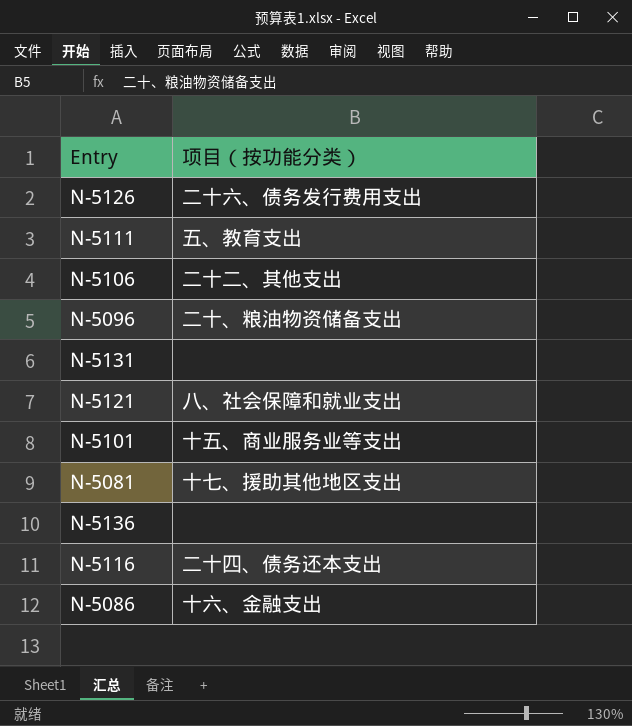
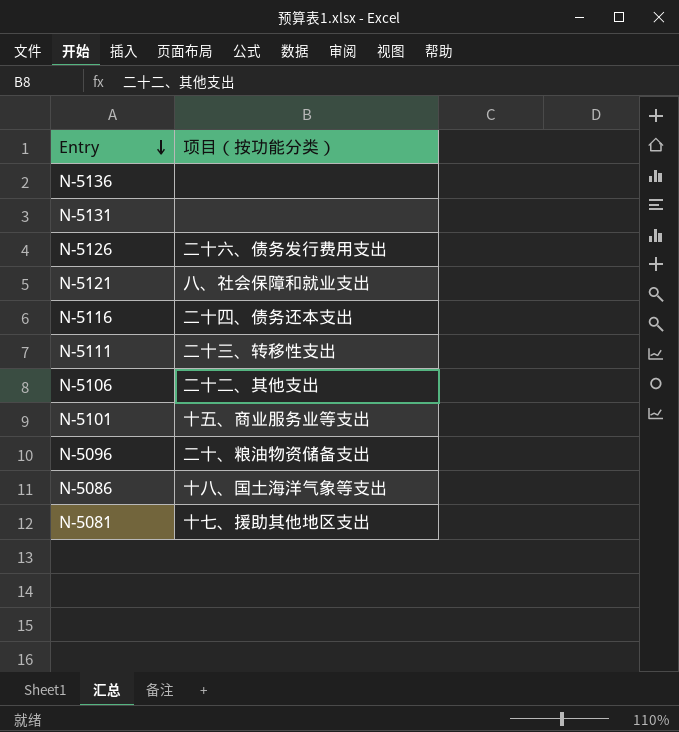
row order: none -> Entry descending
N-5111 | 项目（按功能分类）: 五、教育支出 -> 二十三、转移性支出
N-5086 | 项目（按功能分类）: 十六、金融支出 -> 十八、国土海洋气象等支出

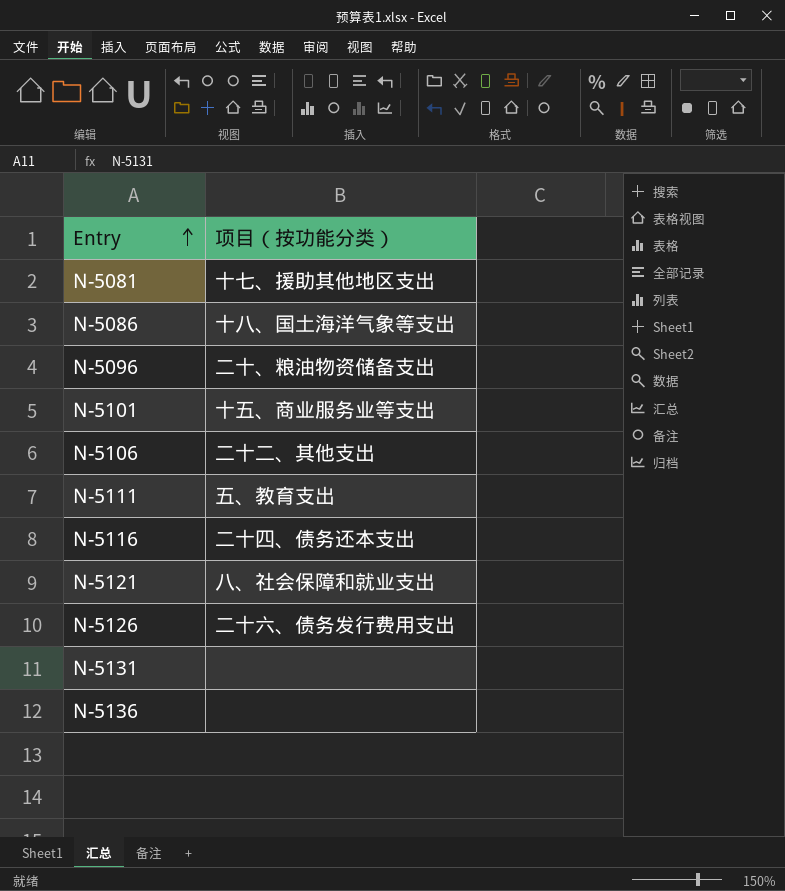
row order: Entry descending -> Entry ascending
N-5111 | 项目（按功能分类）: 二十三、转移性支出 -> 五、教育支出

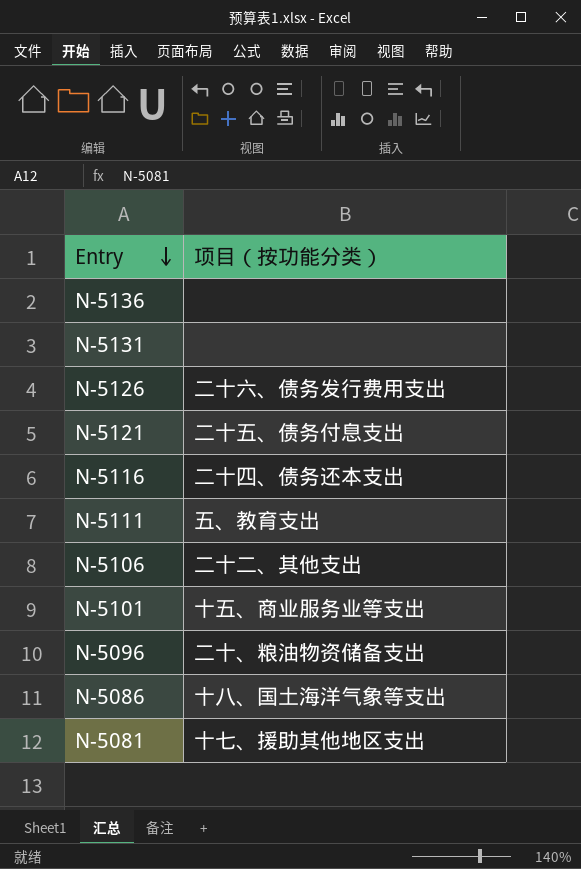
row order: Entry ascending -> Entry descending
N-5121 | 项目（按功能分类）: 八、社会保障和就业支出 -> 二十五、债务付息支出

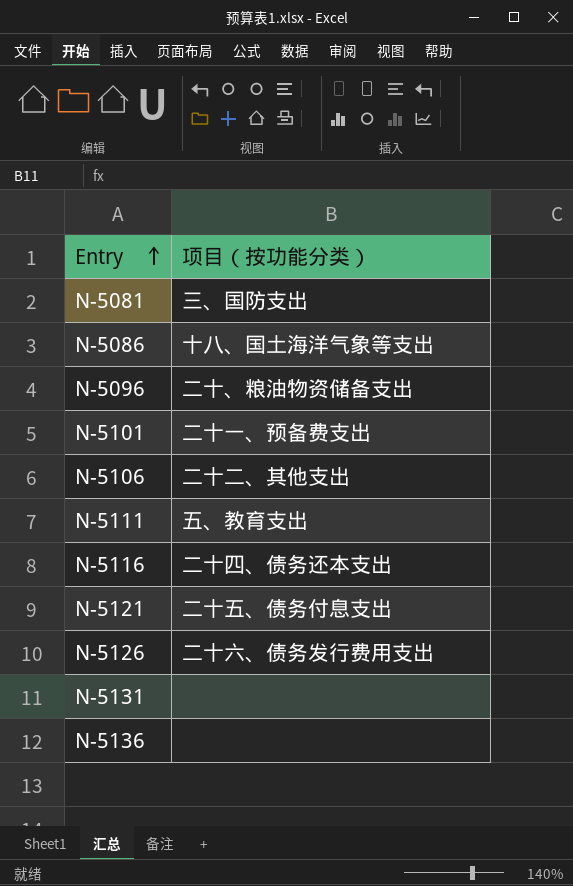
row order: Entry descending -> Entry ascending
N-5081 | 项目（按功能分类）: 十七、援助其他地区支出 -> 三、国防支出
N-5101 | 项目（按功能分类）: 十五、商业服务业等支出 -> 二十一、预备费支出

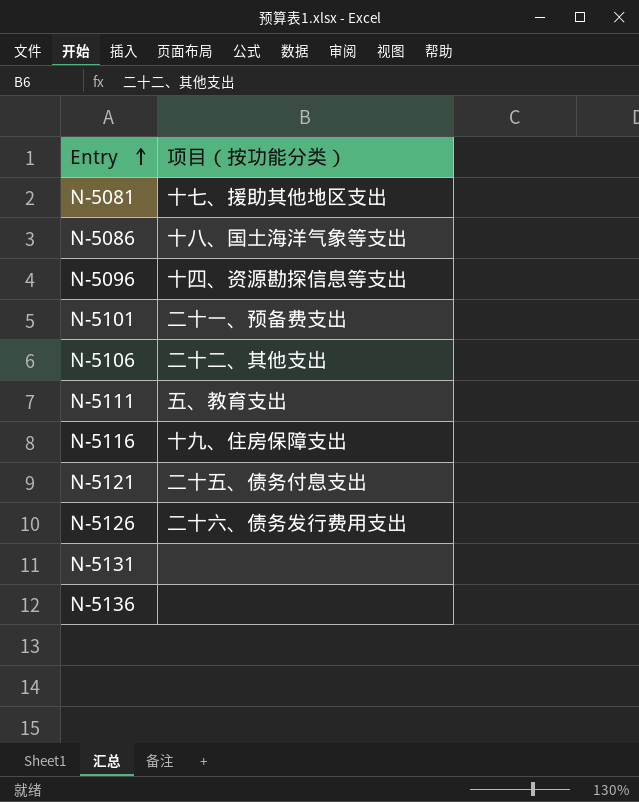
N-5081 | 项目（按功能分类）: 三、国防支出 -> 十七、援助其他地区支出
N-5096 | 项目（按功能分类）: 二十、粮油物资储备支出 -> 十四、资源勘探信息等支出
N-5116 | 项目（按功能分类）: 二十四、债务还本支出 -> 十九、住房保障支出

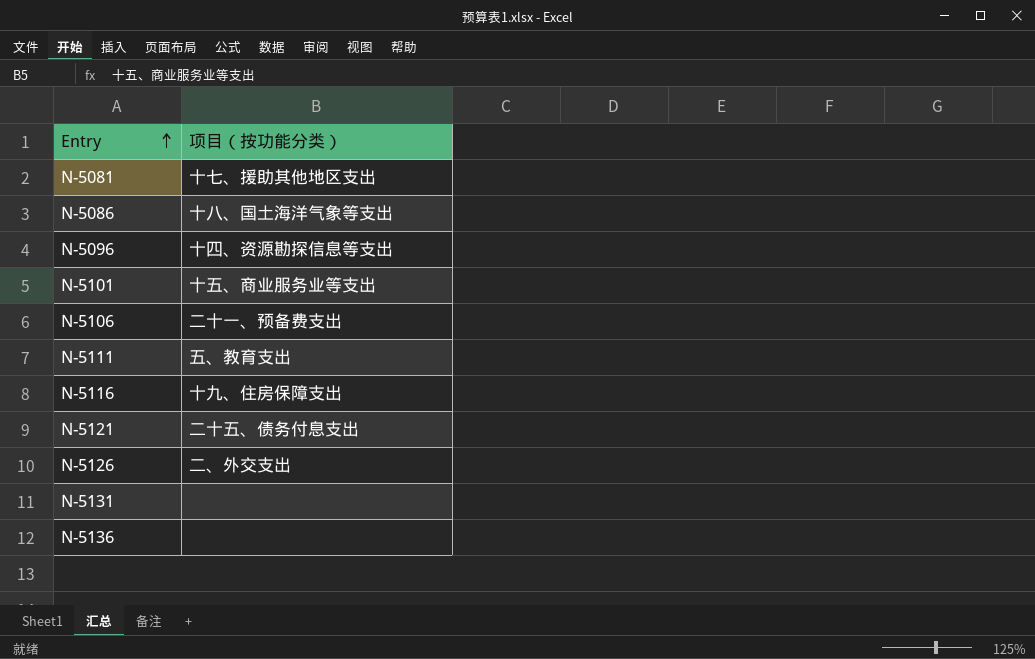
N-5101 | 项目（按功能分类）: 二十一、预备费支出 -> 十五、商业服务业等支出
N-5106 | 项目（按功能分类）: 二十二、其他支出 -> 二十一、预备费支出
N-5126 | 项目（按功能分类）: 二十六、债务发行费用支出 -> 二、外交支出

